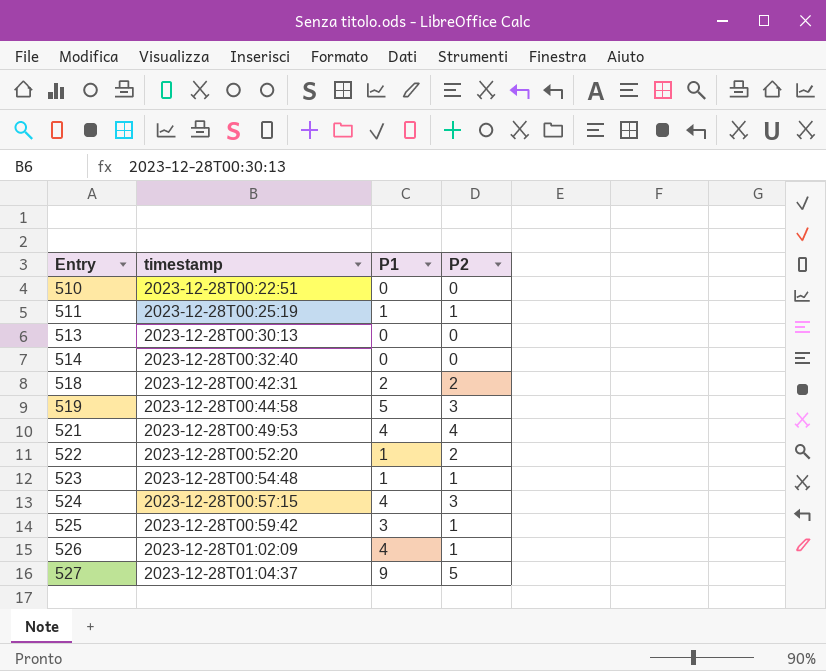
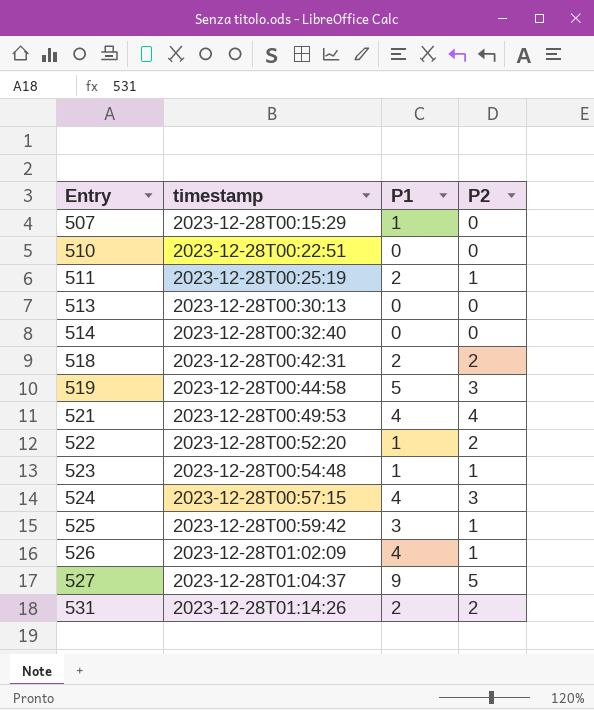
row 507: none -> 2023-12-28T00:15:29 | 1 | 0
511 | P1: 1 -> 2
row 531: none -> 2023-12-28T01:14:26 | 2 | 2

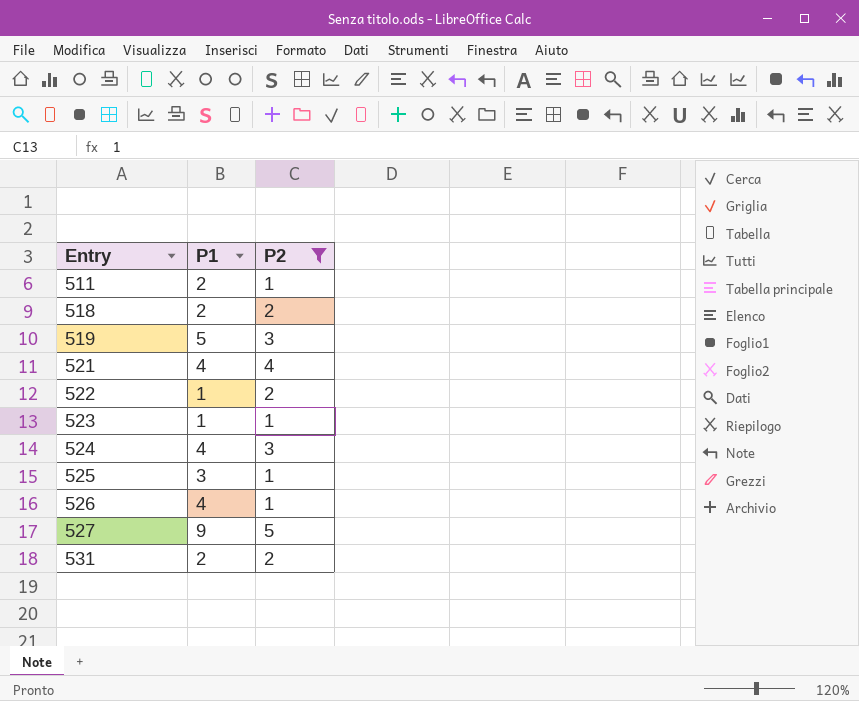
filter: none -> P2 != 0
column timestamp | position: 2 -> none

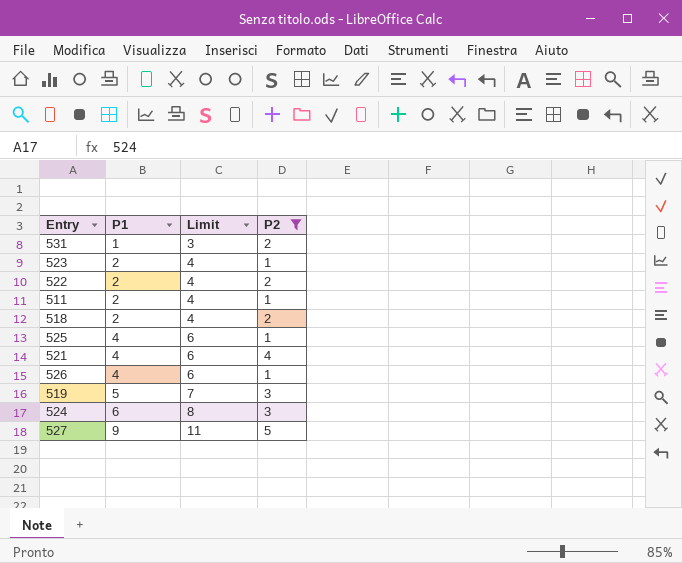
row order: Entry ascending -> P1 ascending
column Limit | formula: none -> [P1] + 2
531 | P1: 2 -> 1
523 | P1: 1 -> 2
522 | P1: 1 -> 2
525 | P1: 3 -> 4
524 | P1: 4 -> 6

